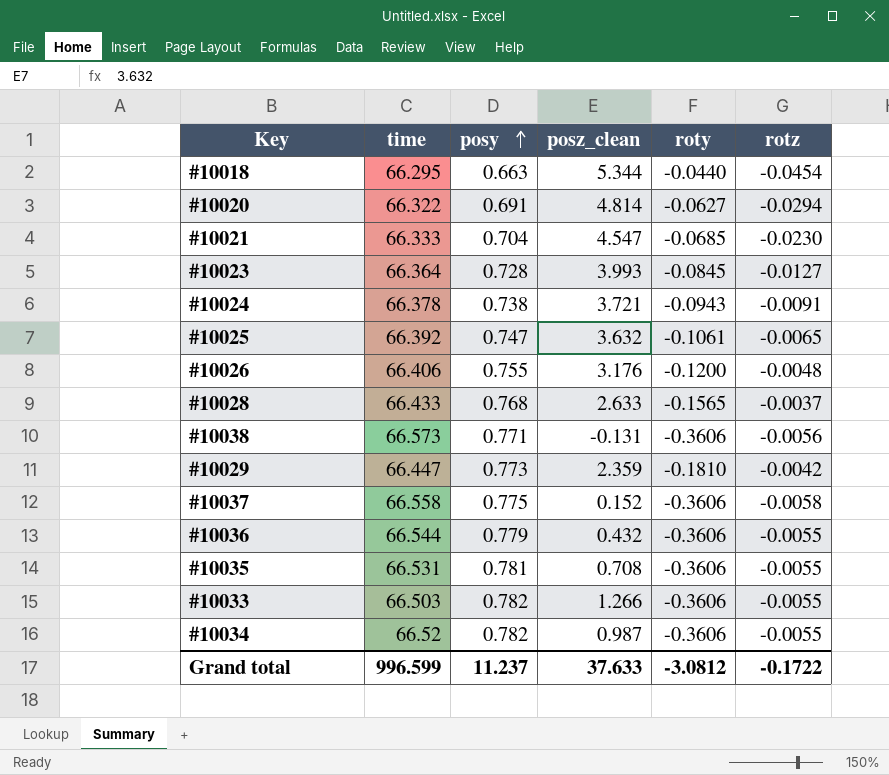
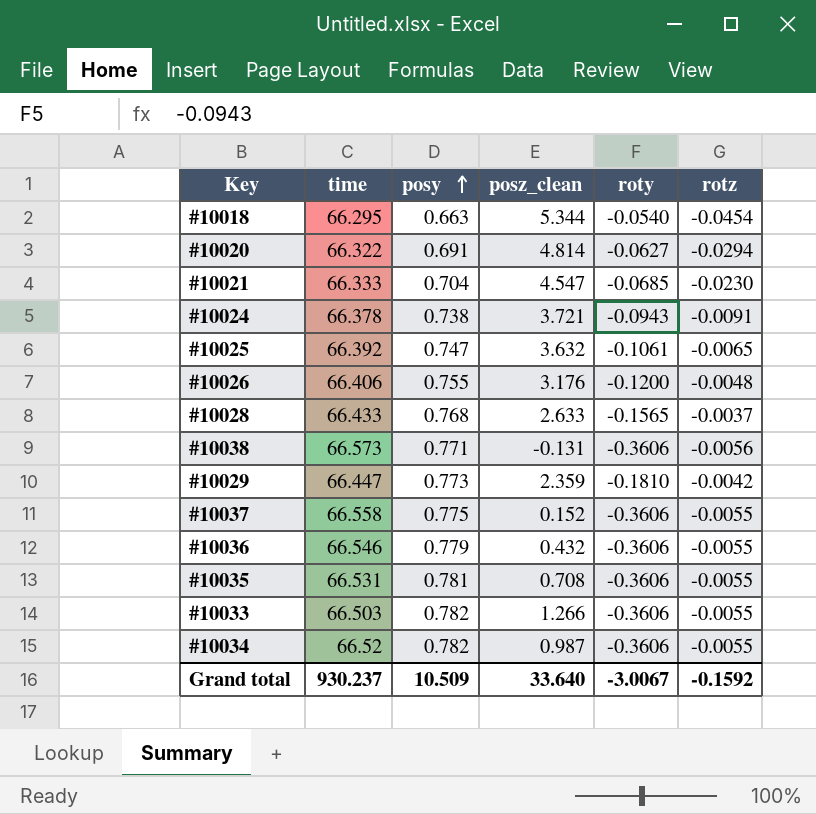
row #10023: 66.364 | 0.728 | 3.993 | -0.0845 | -0.0127 -> none
#10018 | roty: -0.0440 -> -0.0540
#10037 | rotz: -0.0058 -> -0.0055
#10036 | time: 66.544 -> 66.546
Grand total | time: 996.599 -> 930.237
Grand total | posy: 11.237 -> 10.509
Grand total | posz_clean: 37.633 -> 33.640
Grand total | roty: -3.0812 -> -3.0067
Grand total | rotz: -0.1722 -> -0.1592

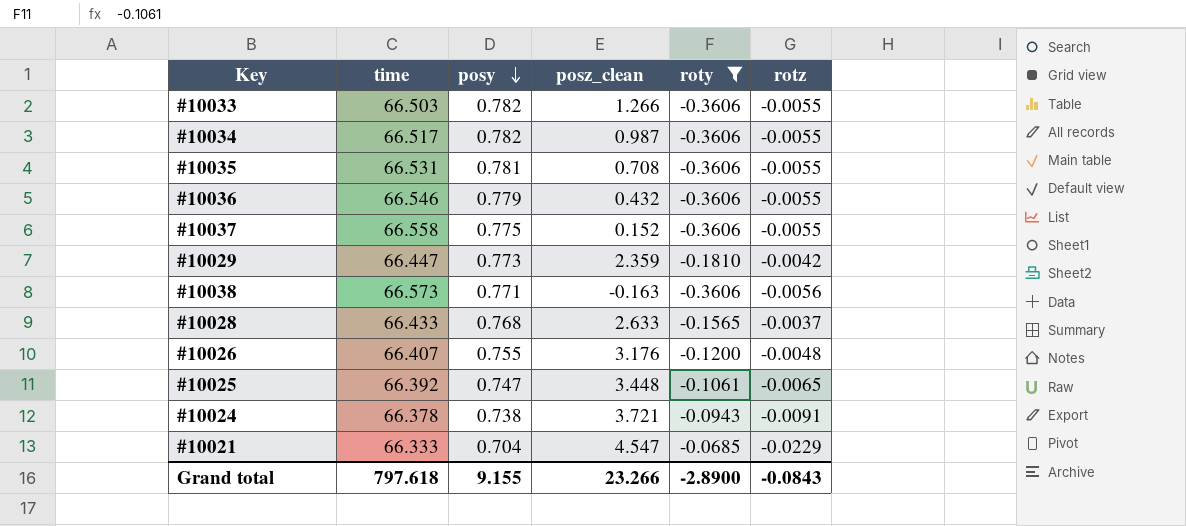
filter: none -> roty <= -0.0685
row order: posy ascending -> posy descending
#10034 | time: 66.52 -> 66.517
#10038 | posz_clean: -0.131 -> -0.163
#10026 | time: 66.406 -> 66.407
#10025 | posz_clean: 3.632 -> 3.448
#10021 | rotz: -0.0230 -> -0.0229
Grand total | time: 930.237 -> 797.618
Grand total | posy: 10.509 -> 9.155
Grand total | posz_clean: 33.640 -> 23.266
Grand total | roty: -3.0067 -> -2.8900
Grand total | rotz: -0.1592 -> -0.0843

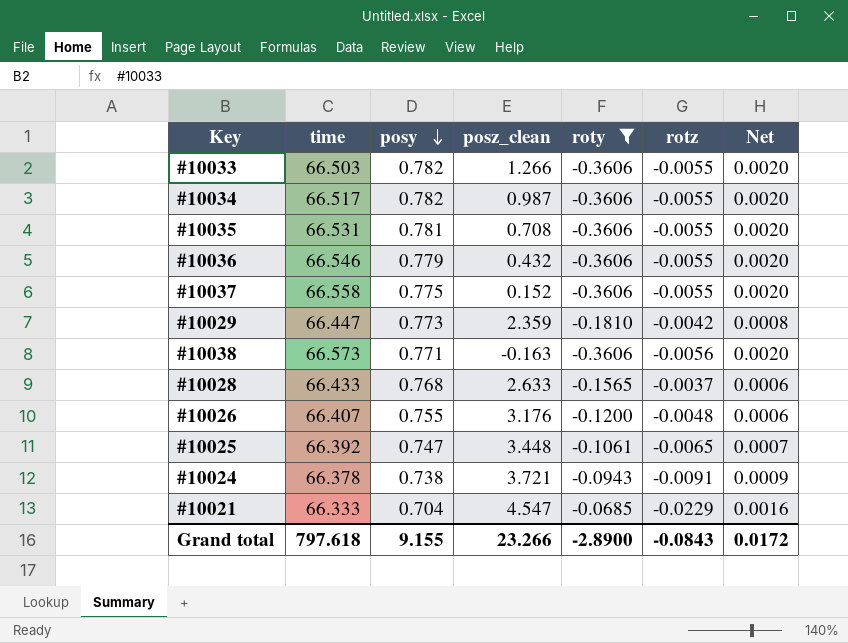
column Net | formula: none -> [roty] * [rotz]

